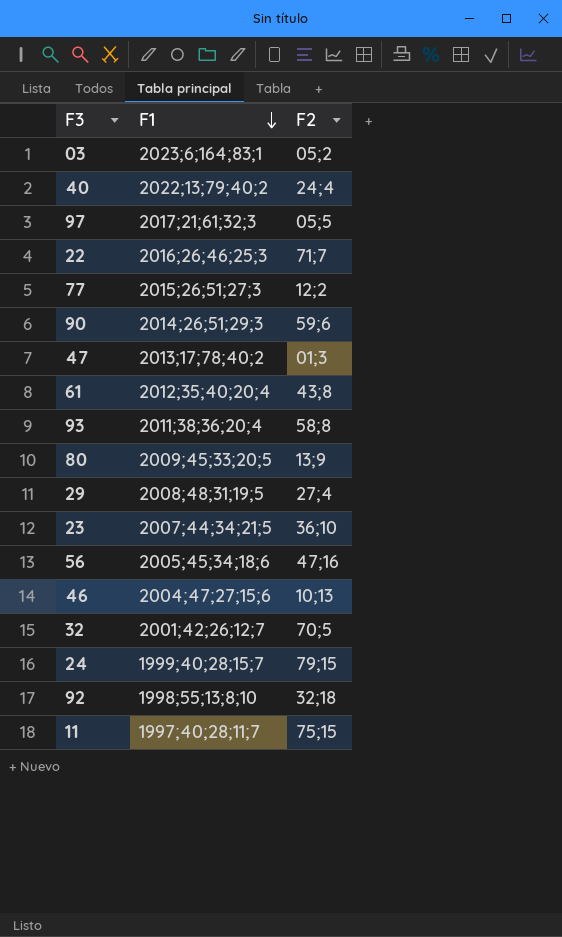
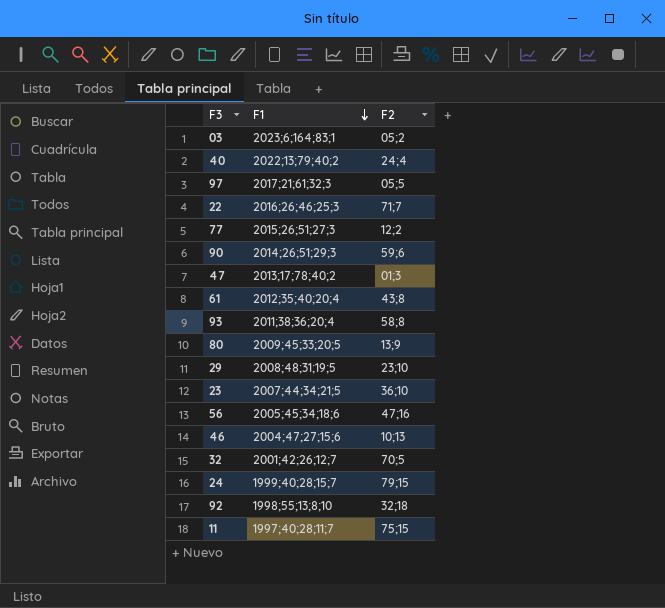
29 | F2: 27;4 -> 23;10

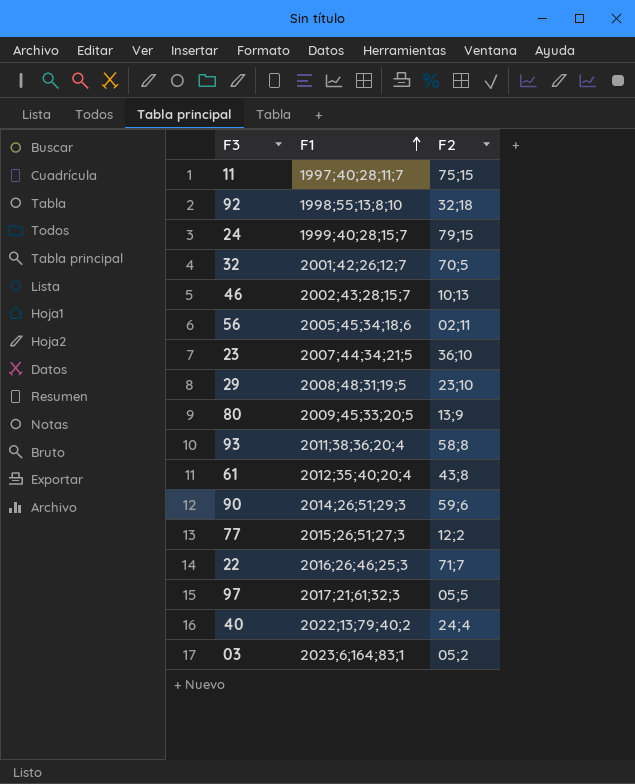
row order: F1 descending -> F1 ascending
row 47: 2013;17;78;40;2 | 01;3 -> none
46 | F1: 2004;47;27;15;6 -> 2002;43;28;15;7
56 | F2: 47;16 -> 02;11

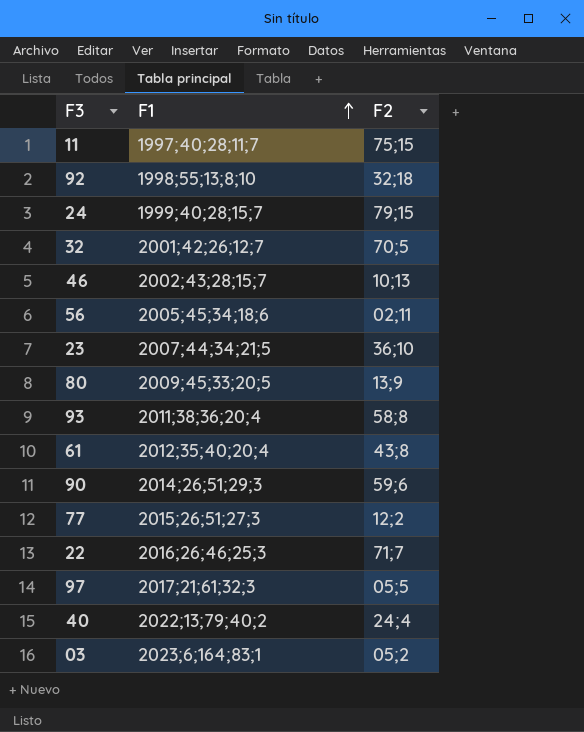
row 29: 2008;48;31;19;5 | 23;10 -> none

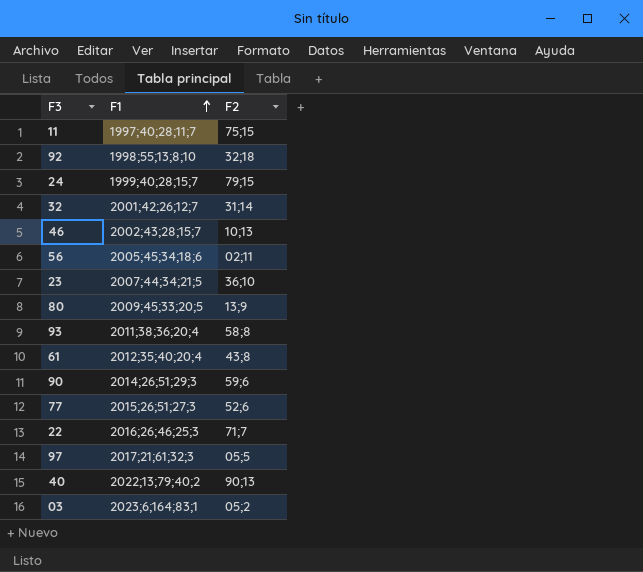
32 | F2: 70;5 -> 31;14
77 | F2: 12;2 -> 52;6
40 | F2: 24;4 -> 90;13

